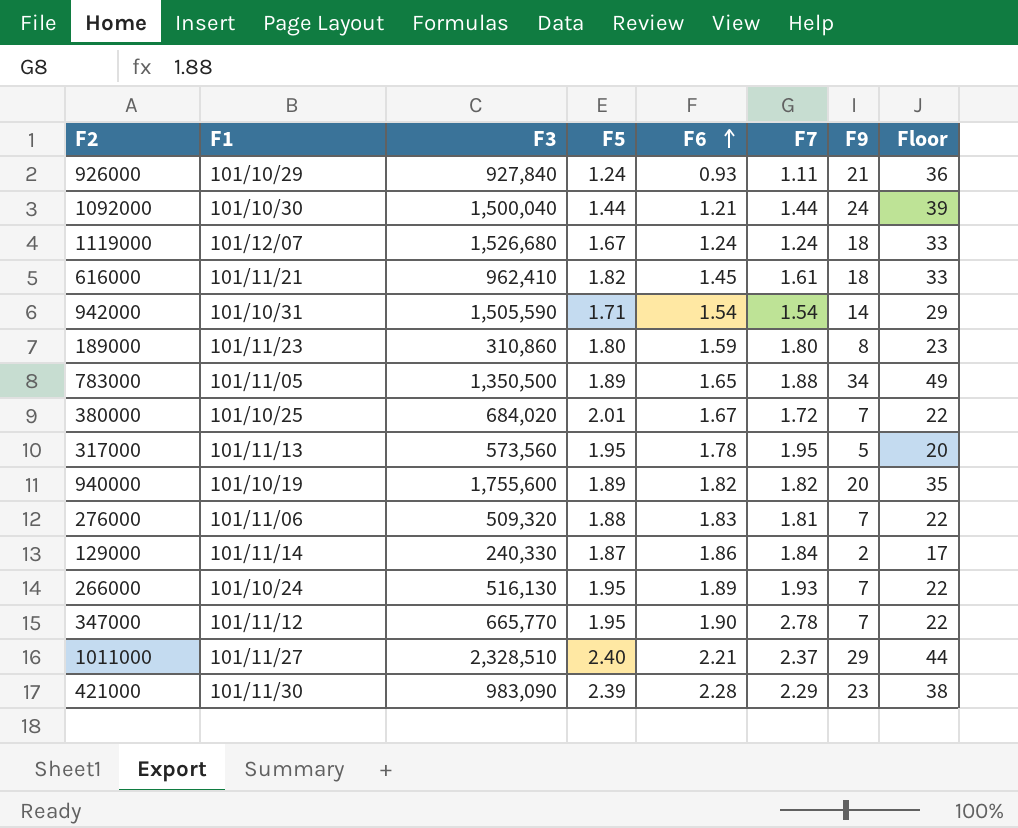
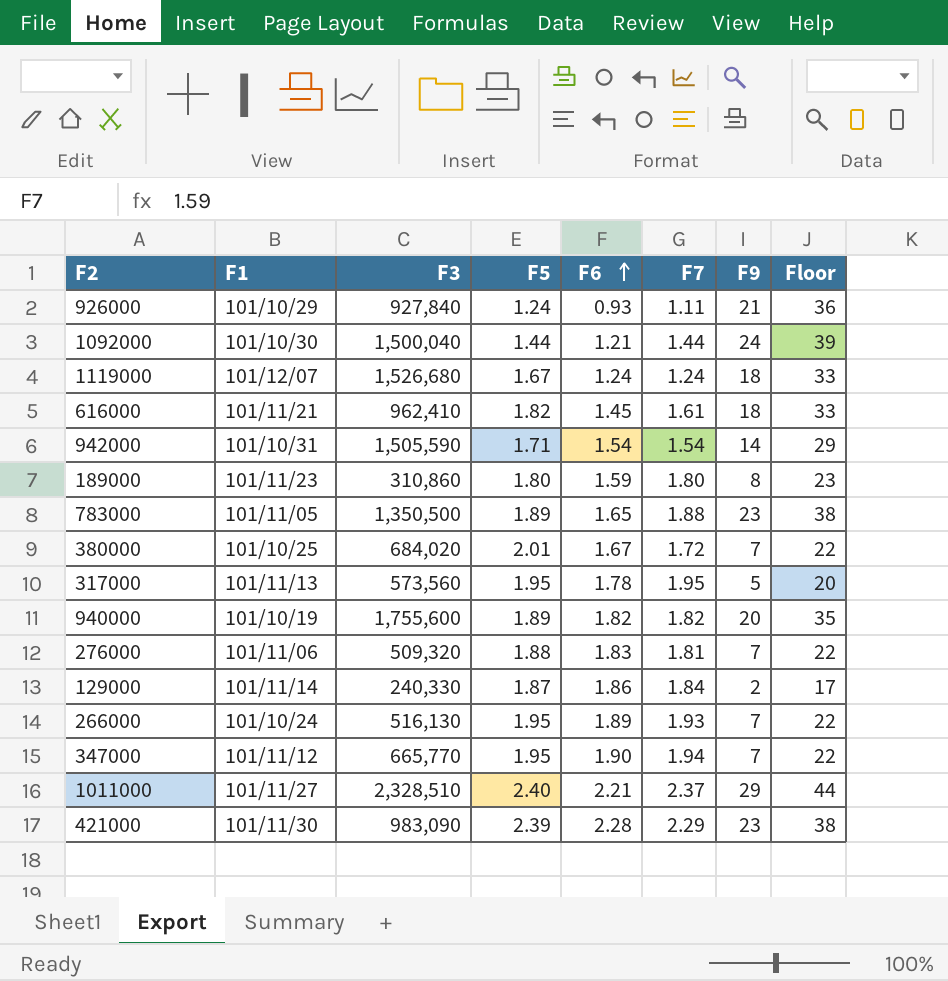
783000 | F9: 34 -> 23
783000 | Floor: 49 -> 38
347000 | F7: 2.78 -> 1.94

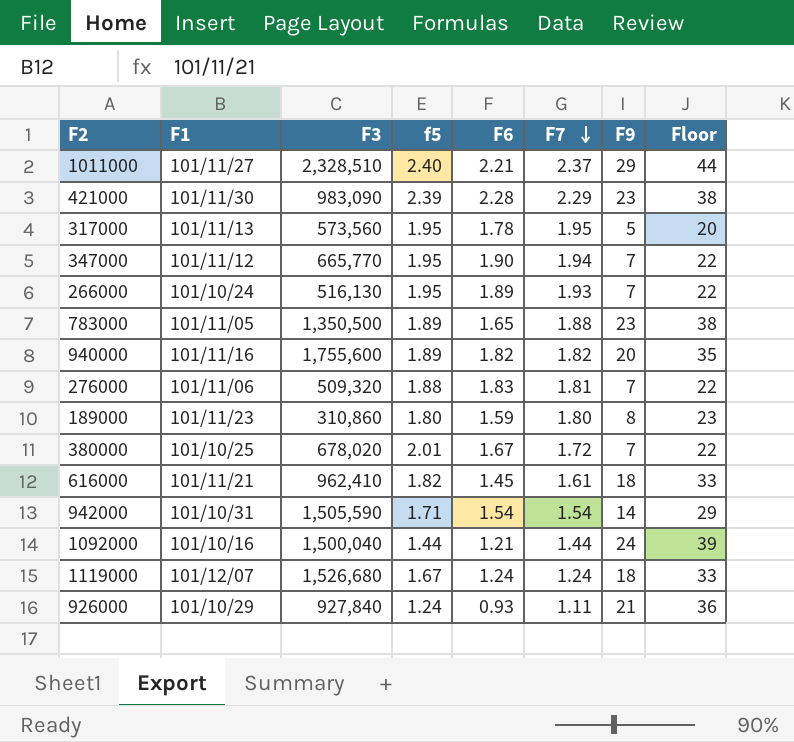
row order: F6 ascending -> F7 descending
column name: F5 -> f5
row 129000: 101/11/14 | 240,330 | 1.87 | 1.86 | 1.84 | 2 | 17 -> none
940000 | F1: 101/10/19 -> 101/11/16
380000 | F3: 684,020 -> 678,020
1092000 | F1: 101/10/30 -> 101/10/16

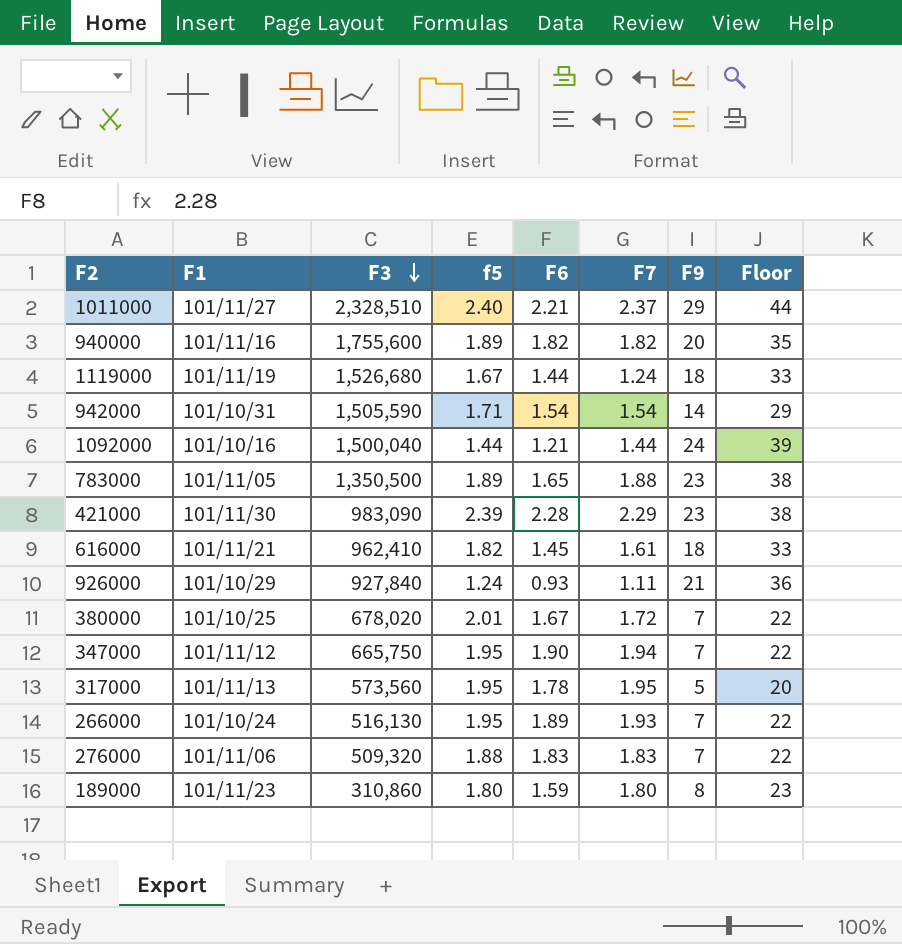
row order: F7 descending -> F3 descending
1119000 | F1: 101/12/07 -> 101/11/19
1119000 | F6: 1.24 -> 1.44
347000 | F3: 665,770 -> 665,750
276000 | F7: 1.81 -> 1.83

